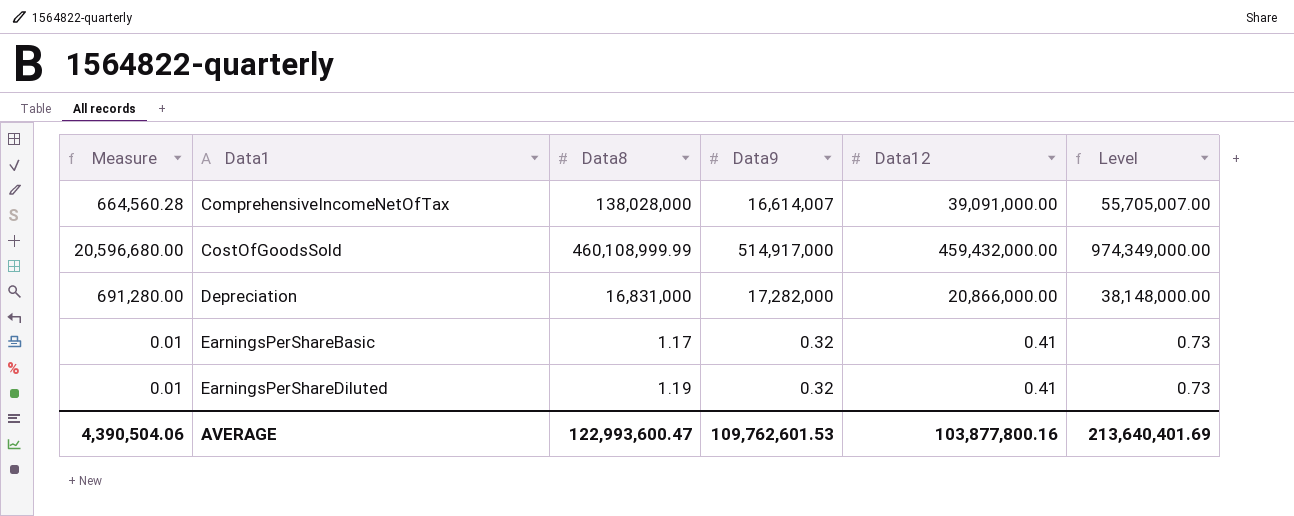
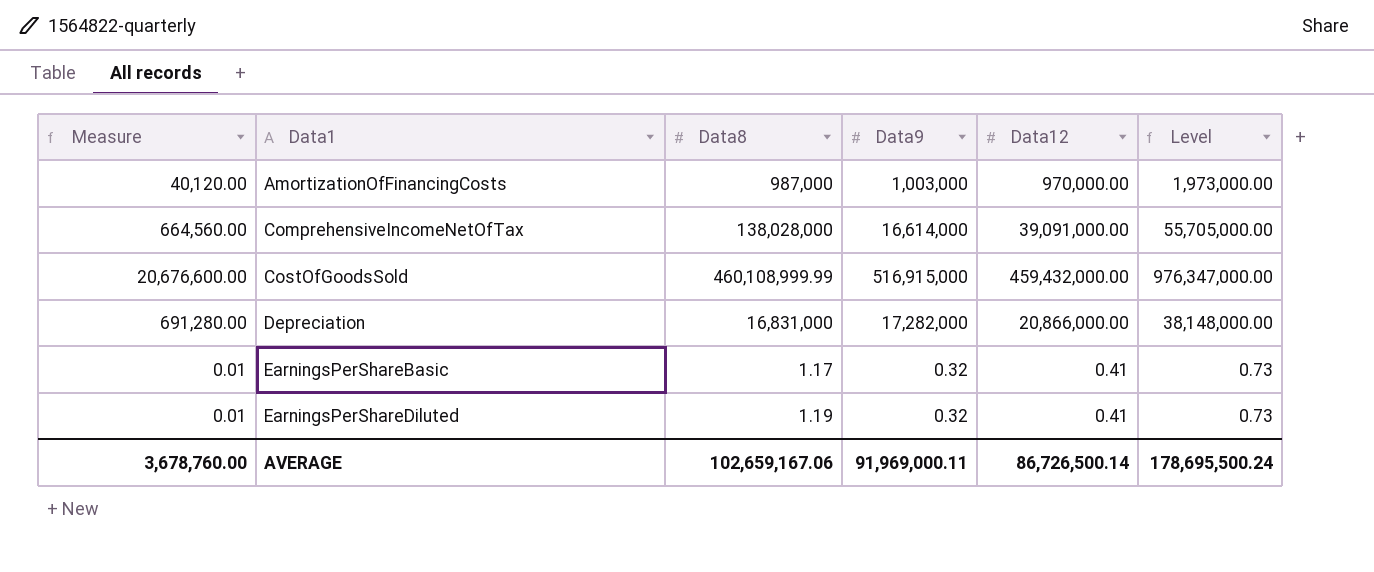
row AmortizationOfFinancingCosts: none -> 40,120.00 | 987,000 | 1,003,000 | 970,000.00 | 1,973,000.00
ComprehensiveIncomeNetOfTax | Measure: 664,560.28 -> 664,560.00
ComprehensiveIncomeNetOfTax | Data9: 16,614,007 -> 16,614,000
ComprehensiveIncomeNetOfTax | Level: 55,705,007.00 -> 55,705,000.00
CostOfGoodsSold | Measure: 20,596,680.00 -> 20,676,600.00
CostOfGoodsSold | Data9: 514,917,000 -> 516,915,000
CostOfGoodsSold | Level: 974,349,000.00 -> 976,347,000.00
AVERAGE | Measure: 4,390,504.06 -> 3,678,760.00
AVERAGE | Data8: 122,993,600.47 -> 102,659,167.06
AVERAGE | Data9: 109,762,601.53 -> 91,969,000.11
AVERAGE | Data12: 103,877,800.16 -> 86,726,500.14
AVERAGE | Level: 213,640,401.69 -> 178,695,500.24

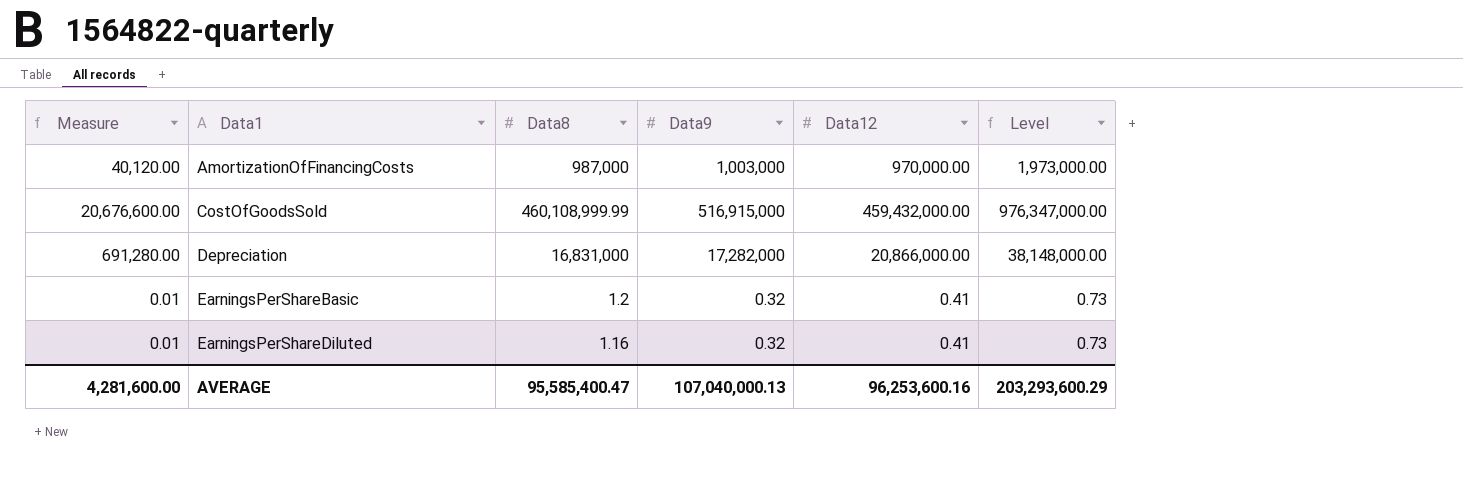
row ComprehensiveIncomeNetOfTax: 664,560.00 | 138,028,000 | 16,614,000 | 39,091,000.00 | 55,705,000.00 -> none
EarningsPerShareBasic | Data8: 1.17 -> 1.2
EarningsPerShareDiluted | Data8: 1.19 -> 1.16
AVERAGE | Measure: 3,678,760.00 -> 4,281,600.00
AVERAGE | Data8: 102,659,167.06 -> 95,585,400.47
AVERAGE | Data9: 91,969,000.11 -> 107,040,000.13
AVERAGE | Data12: 86,726,500.14 -> 96,253,600.16
AVERAGE | Level: 178,695,500.24 -> 203,293,600.29

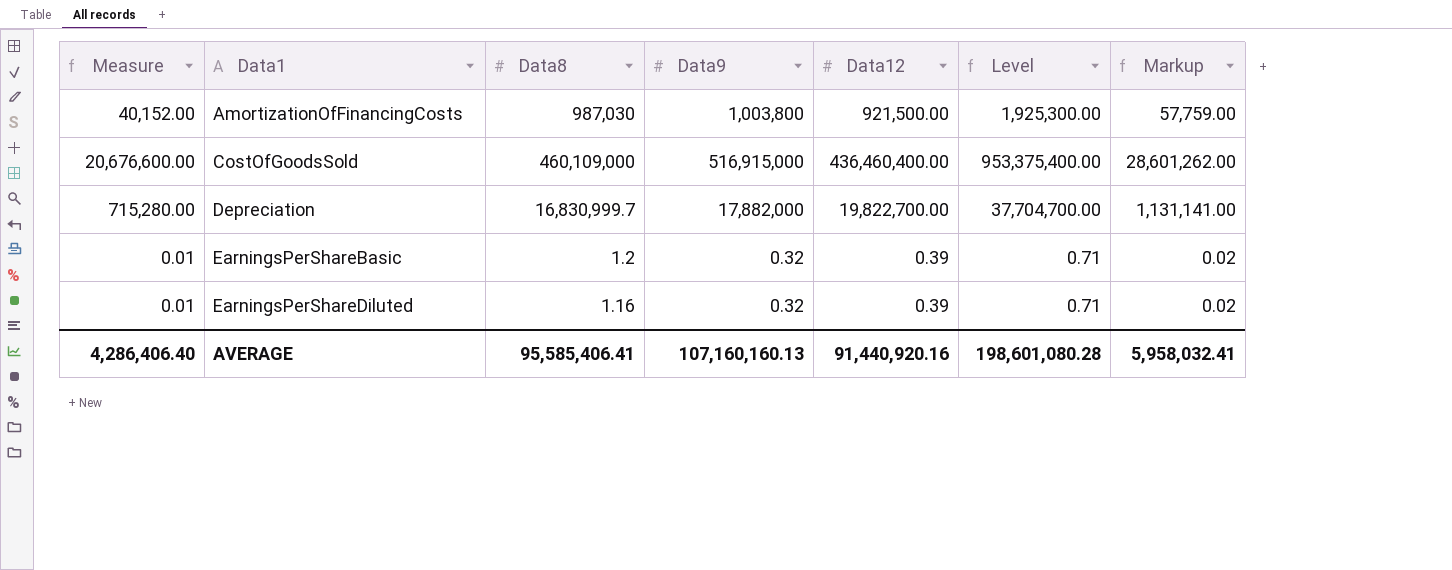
column Markup | formula: none -> [Level] * 0.03
AmortizationOfFinancingCosts | Measure: 40,120.00 -> 40,152.00
AmortizationOfFinancingCosts | Data8: 987,000 -> 987,030
AmortizationOfFinancingCosts | Data9: 1,003,000 -> 1,003,800
AmortizationOfFinancingCosts | Data12: 970,000.00 -> 921,500.00
AmortizationOfFinancingCosts | Level: 1,973,000.00 -> 1,925,300.00
CostOfGoodsSold | Data8: 460,108,999.99 -> 460,109,000
CostOfGoodsSold | Data12: 459,432,000.00 -> 436,460,400.00
CostOfGoodsSold | Level: 976,347,000.00 -> 953,375,400.00
Depreciation | Measure: 691,280.00 -> 715,280.00
Depreciation | Data8: 16,831,000 -> 16,830,999.7
Depreciation | Data9: 17,282,000 -> 17,882,000
Depreciation | Data12: 20,866,000.00 -> 19,822,700.00
Depreciation | Level: 38,148,000.00 -> 37,704,700.00
EarningsPerShareBasic | Data12: 0.41 -> 0.39
EarningsPerShareBasic | Level: 0.73 -> 0.71
EarningsPerShareDiluted | Data12: 0.41 -> 0.39
EarningsPerShareDiluted | Level: 0.73 -> 0.71
AVERAGE | Measure: 4,281,600.00 -> 4,286,406.40
AVERAGE | Data8: 95,585,400.47 -> 95,585,406.41
AVERAGE | Data9: 107,040,000.13 -> 107,160,160.13
AVERAGE | Data12: 96,253,600.16 -> 91,440,920.16
AVERAGE | Level: 203,293,600.29 -> 198,601,080.28

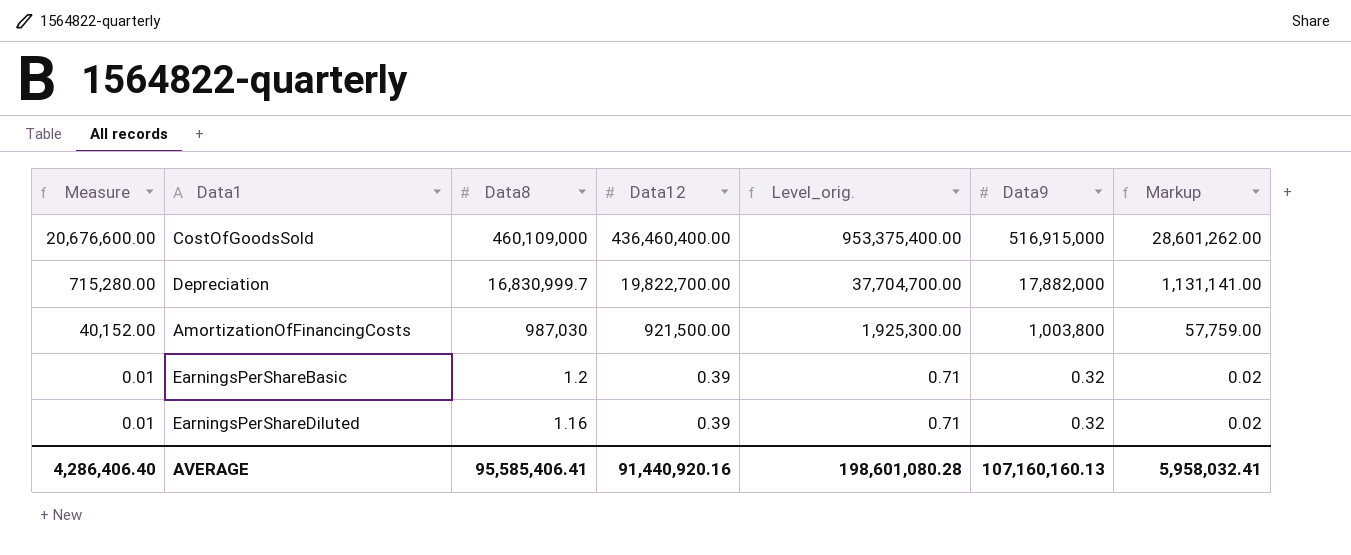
row order: Data1 ascending -> Measure descending
column name: Level -> Level_orig.
column Data9 | position: 4 -> 6

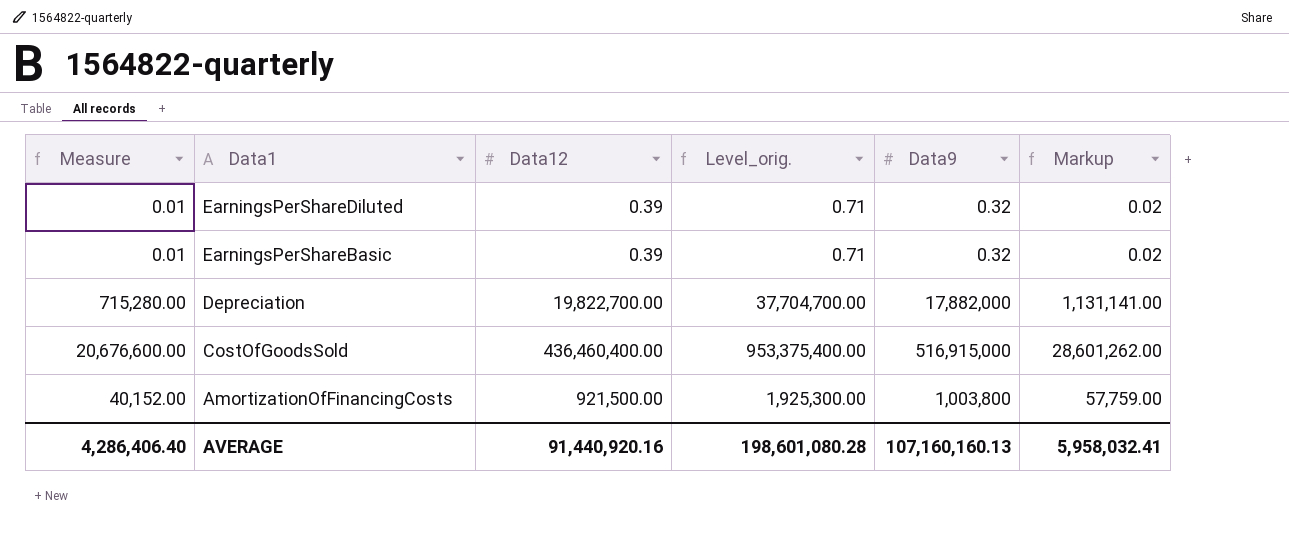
row order: Measure descending -> Data1 descending
column Data8 | position: 3 -> none

